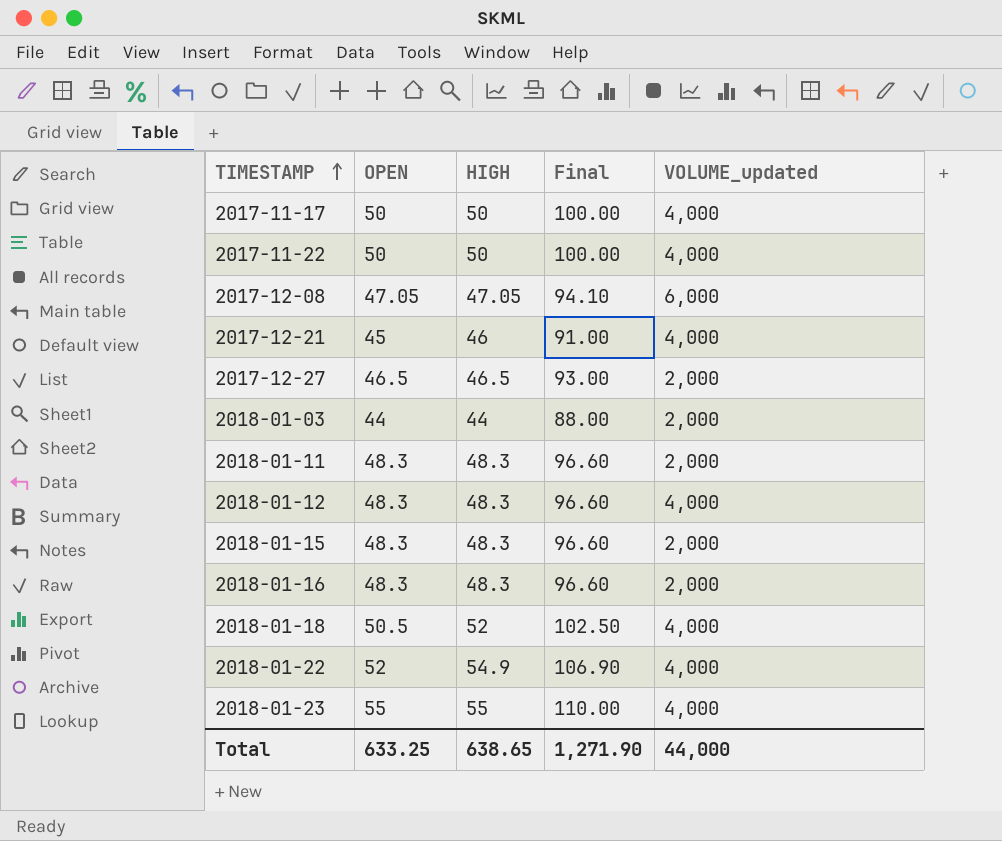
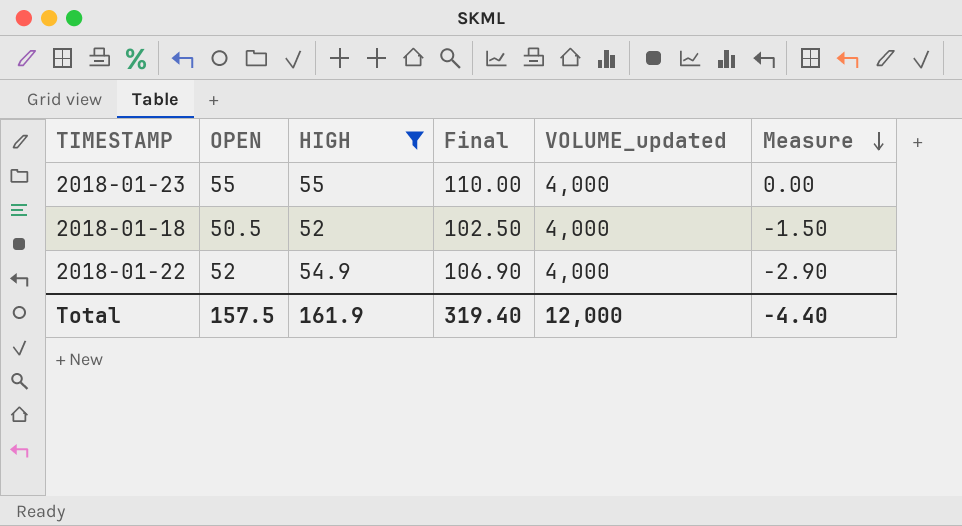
filter: none -> HIGH >= 52
row order: TIMESTAMP ascending -> Measure descending
column Measure | formula: none -> [OPEN] - [HIGH]
Total | OPEN: 633.25 -> 157.5
Total | HIGH: 638.65 -> 161.9
Total | Final: 1,271.90 -> 319.40
Total | VOLUME_updated: 44,000 -> 12,000

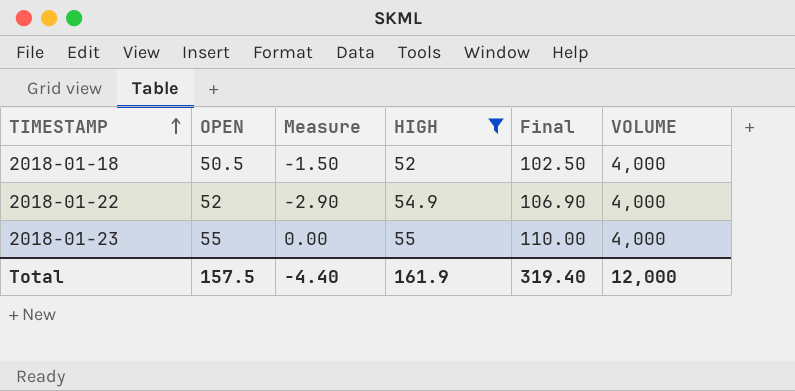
row order: Measure descending -> TIMESTAMP ascending
column Measure | position: 6 -> 3
column name: VOLUME_updated -> VOLUME

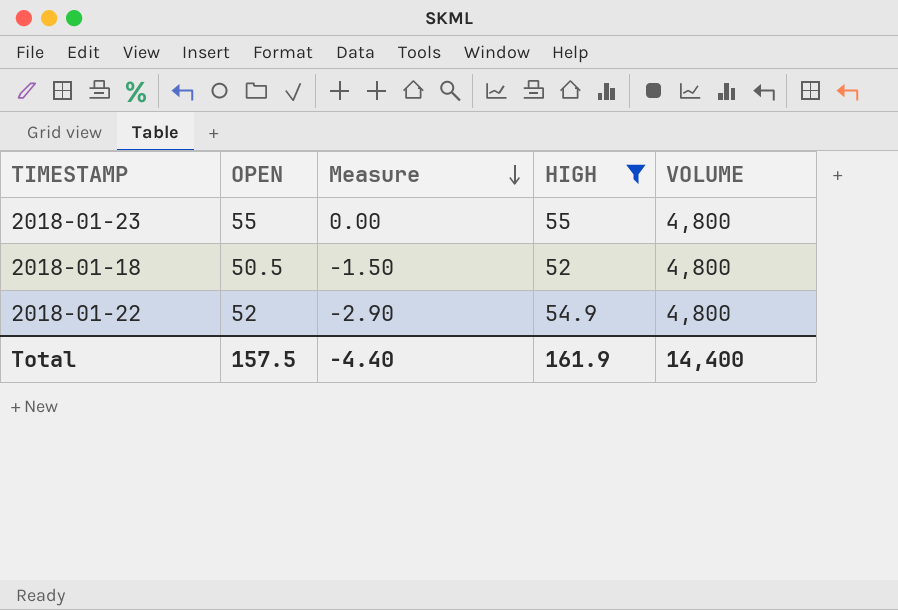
row order: TIMESTAMP ascending -> Measure descending
column Final | formula: [OPEN] + [HIGH] -> none
2018-01-23 | VOLUME: 4,000 -> 4,800
2018-01-18 | VOLUME: 4,000 -> 4,800
2018-01-22 | VOLUME: 4,000 -> 4,800
Total | VOLUME: 12,000 -> 14,400

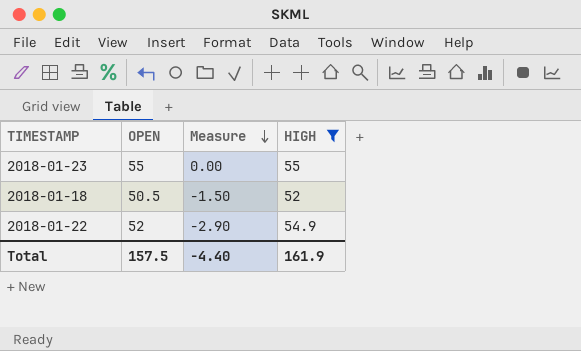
column VOLUME | position: 5 -> none

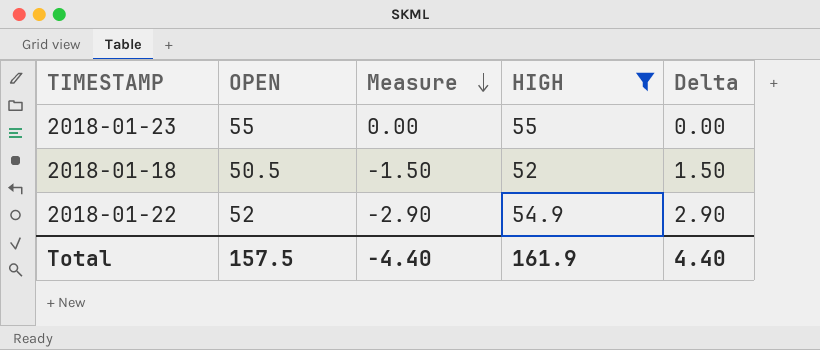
column Delta | formula: none -> [HIGH] - [OPEN]

